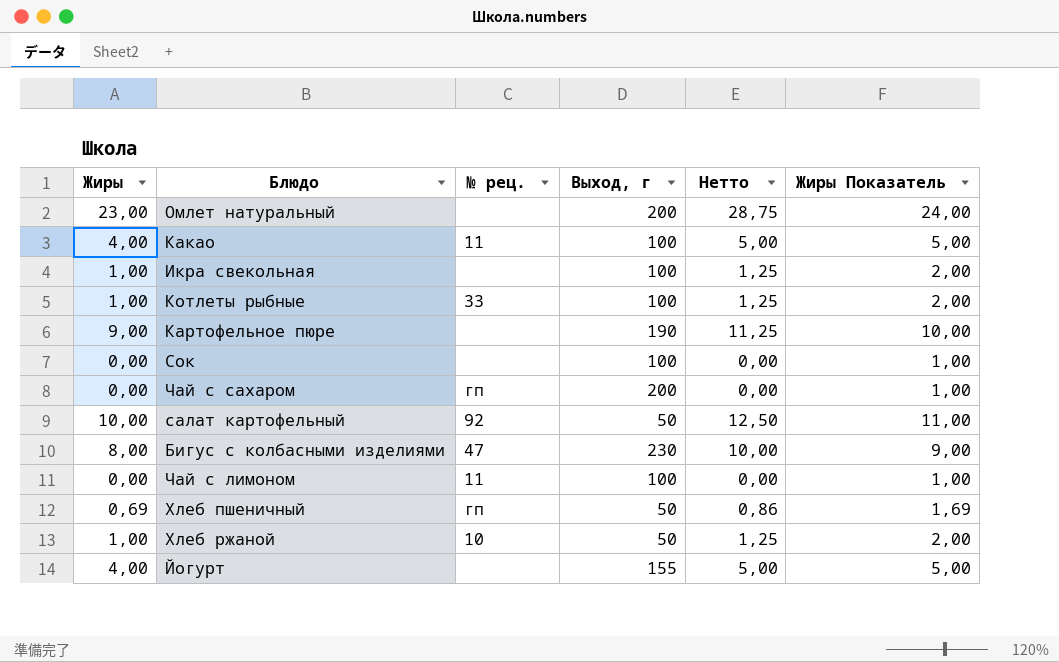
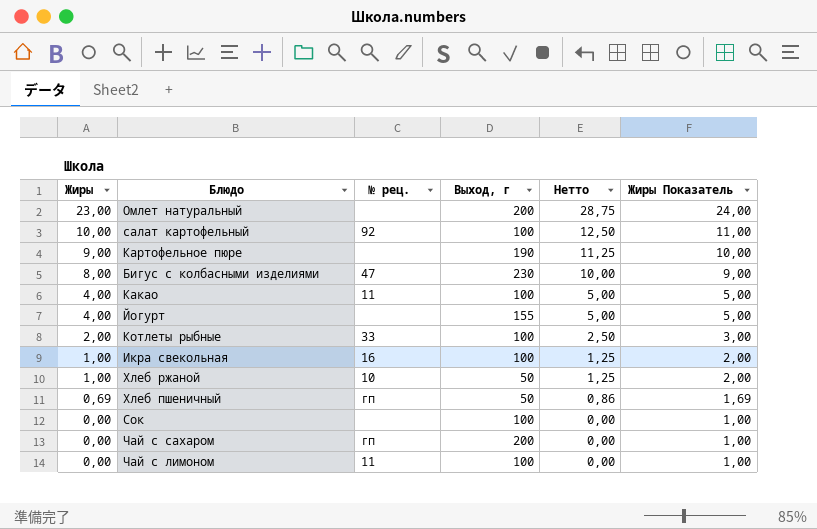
row order: none -> Жиры descending
салат картофельный | Выход, г: 50 -> 100
Котлеты рыбные | Жиры: 1,00 -> 2,00
Котлеты рыбные | Нетто: 1,25 -> 2,50
Котлеты рыбные | Жиры Показатель: 2,00 -> 3,00
Икра свекольная | № рец.: none -> 16

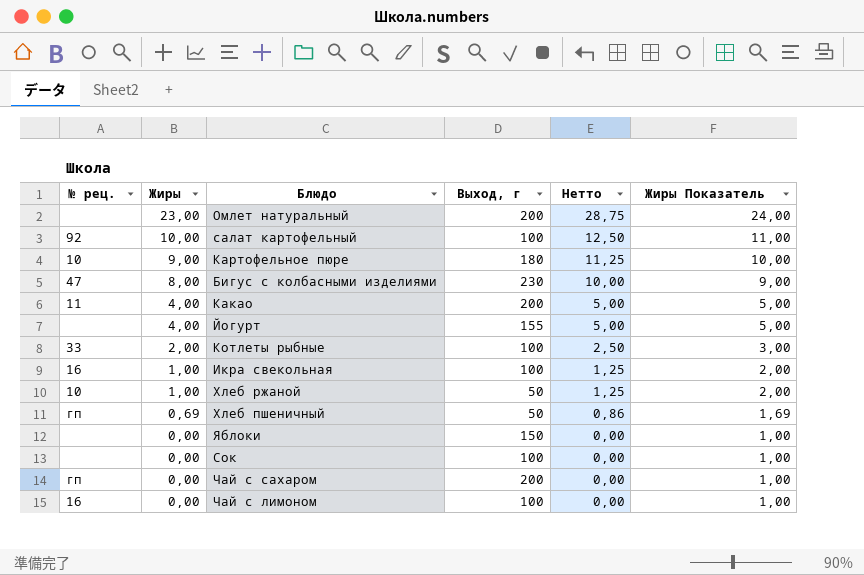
column № рец. | position: 3 -> 1
Картофельное пюре | № рец.: none -> 10
Картофельное пюре | Выход, г: 190 -> 180
Какао | Выход, г: 100 -> 200
row Яблоки: none -> none | 0,00 | 150 | 0,00 | 1,00
Чай с лимоном | № рец.: 11 -> 16

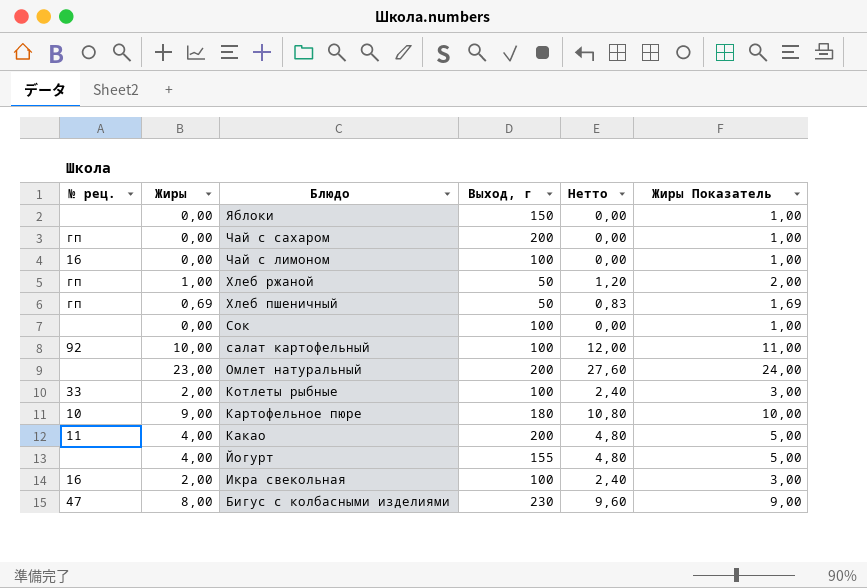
row order: Жиры descending -> Блюдо descending
column Нетто | formula: [Жиры] * 1,25 -> [Жиры] * 1,2
Хлеб ржаной | № рец.: 10 -> гп
Икра свекольная | Жиры: 1,00 -> 2,00
Икра свекольная | Жиры Показатель: 2,00 -> 3,00

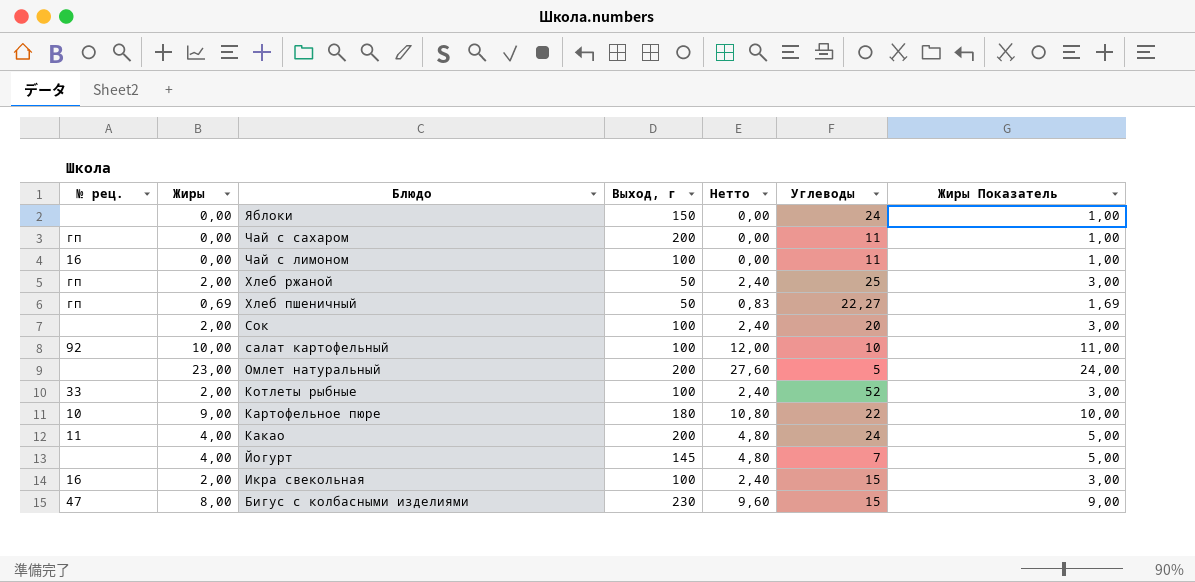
column Углеводы | position: none -> 6
Хлеб ржаной | Жиры: 1,00 -> 2,00
Хлеб ржаной | Нетто: 1,20 -> 2,40
Хлеб ржаной | Жиры Показатель: 2,00 -> 3,00
Сок | Жиры: 0,00 -> 2,00
Сок | Нетто: 0,00 -> 2,40
Сок | Жиры Показатель: 1,00 -> 3,00
Йогурт | Выход, г: 155 -> 145

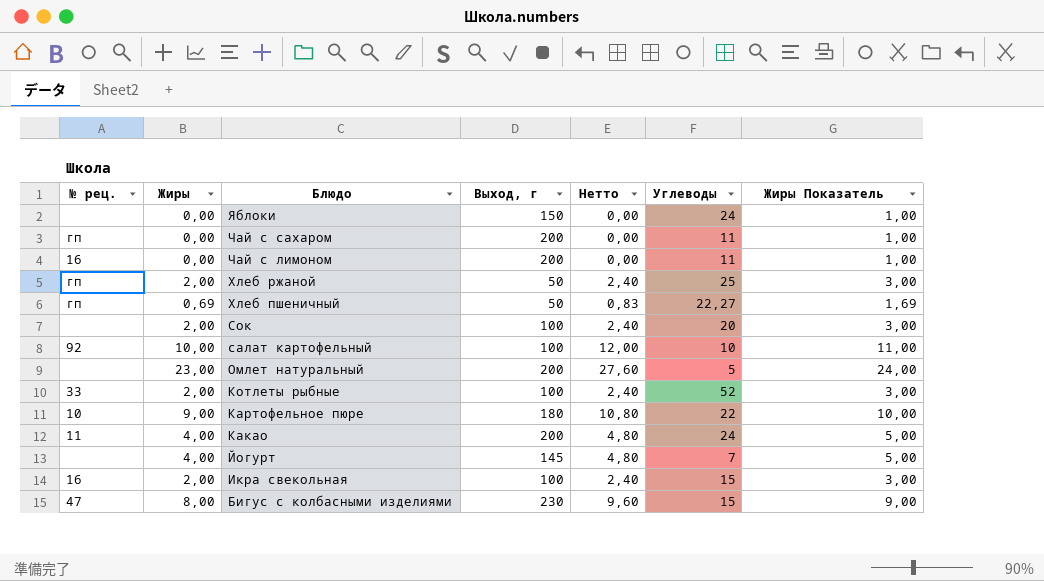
Чай с лимоном | Выход, г: 100 -> 200

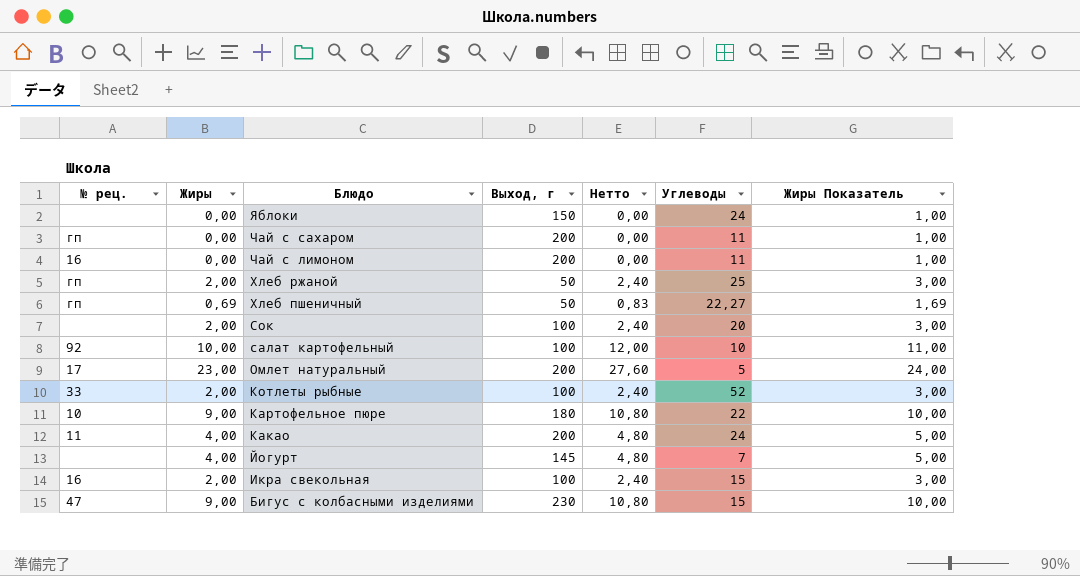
Омлет натуральный | № рец.: none -> 17
Бигус с колбасными изделиями | Жиры: 8,00 -> 9,00
Бигус с колбасными изделиями | Нетто: 9,60 -> 10,80
Бигус с колбасными изделиями | Жиры Показатель: 9,00 -> 10,00

